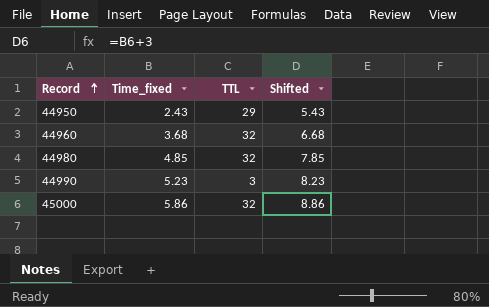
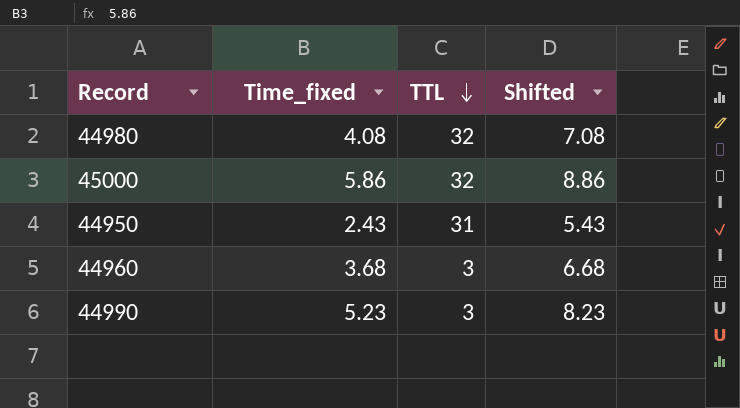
row order: Record ascending -> TTL descending
44980 | Time_fixed: 4.85 -> 4.08
44980 | Shifted: 7.85 -> 7.08
44950 | TTL: 29 -> 31
44960 | TTL: 32 -> 3

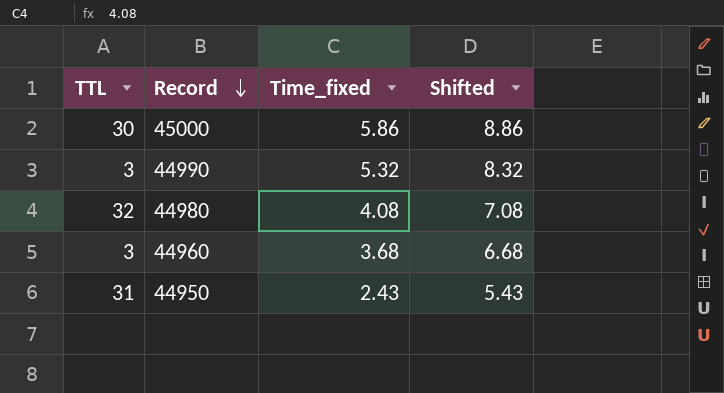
row order: TTL descending -> Record descending
column TTL | position: 3 -> 1
45000 | TTL: 32 -> 30
44990 | Time_fixed: 5.23 -> 5.32
44990 | Shifted: 8.23 -> 8.32

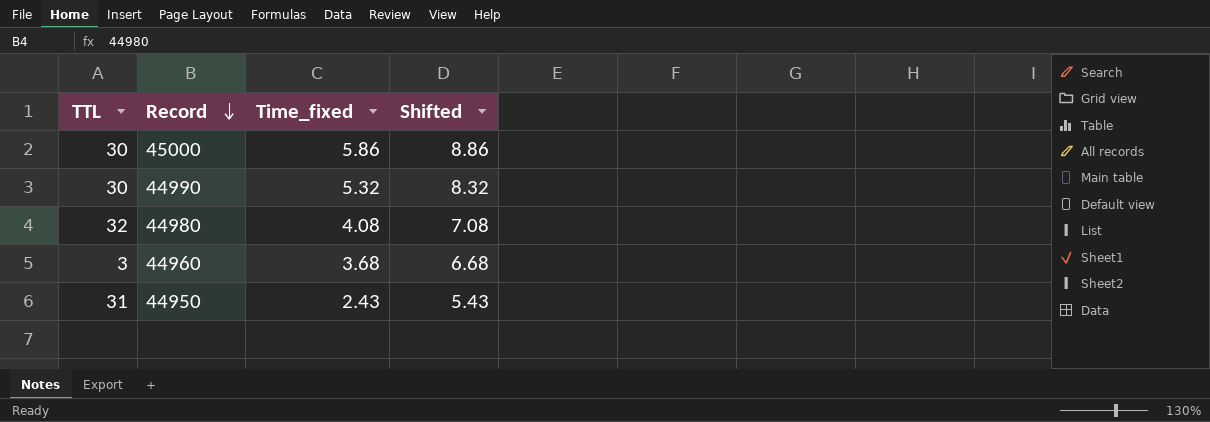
44990 | TTL: 3 -> 30

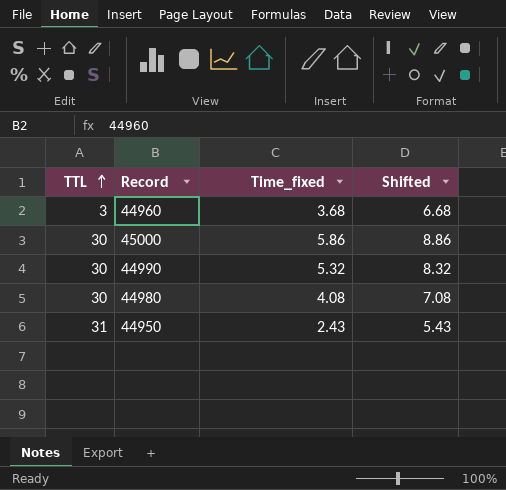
row order: Record descending -> TTL ascending
44980 | TTL: 32 -> 30

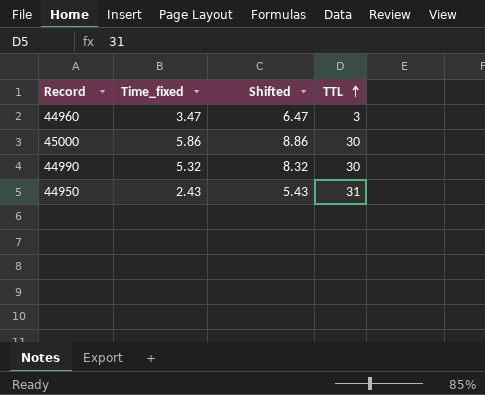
column TTL | position: 1 -> 4
row 44980: 30 | 4.08 | 7.08 -> none
44960 | Time_fixed: 3.68 -> 3.47
44960 | Shifted: 6.68 -> 6.47

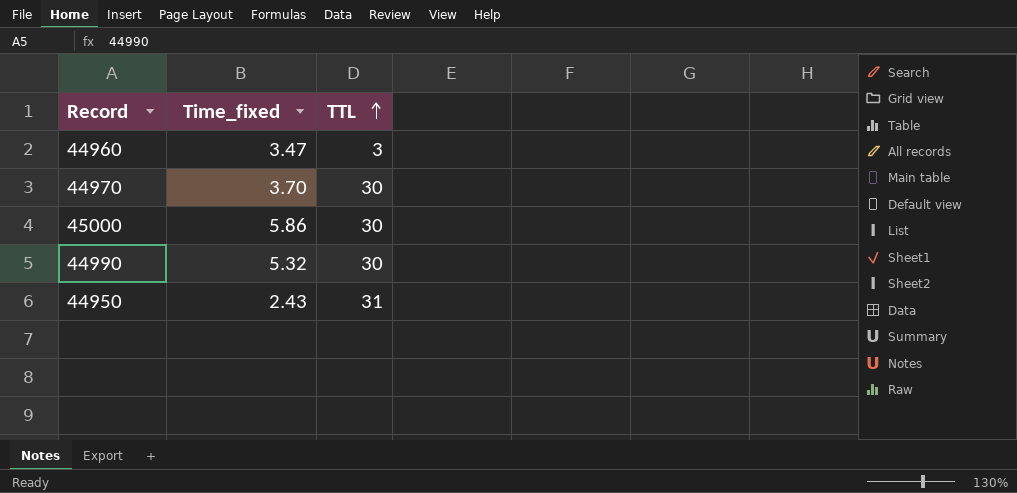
column Shifted | formula: [Time_fixed] + 3 -> none
row 44970: none -> 3.70 | 30

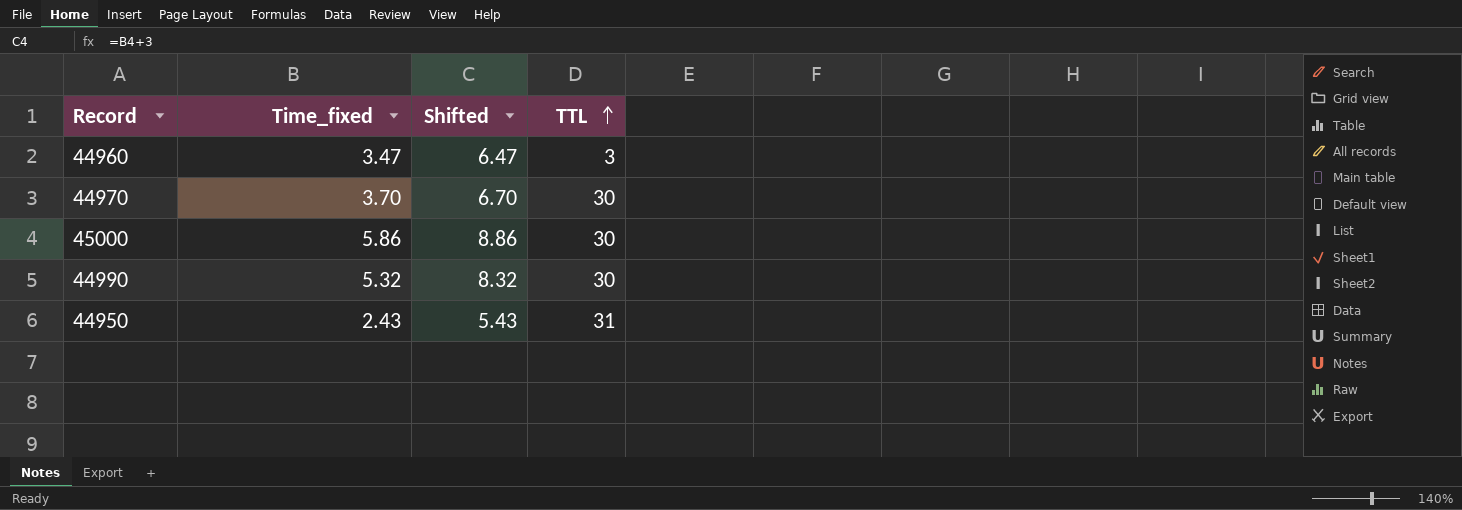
column Shifted | formula: none -> [Time_fixed] + 3

